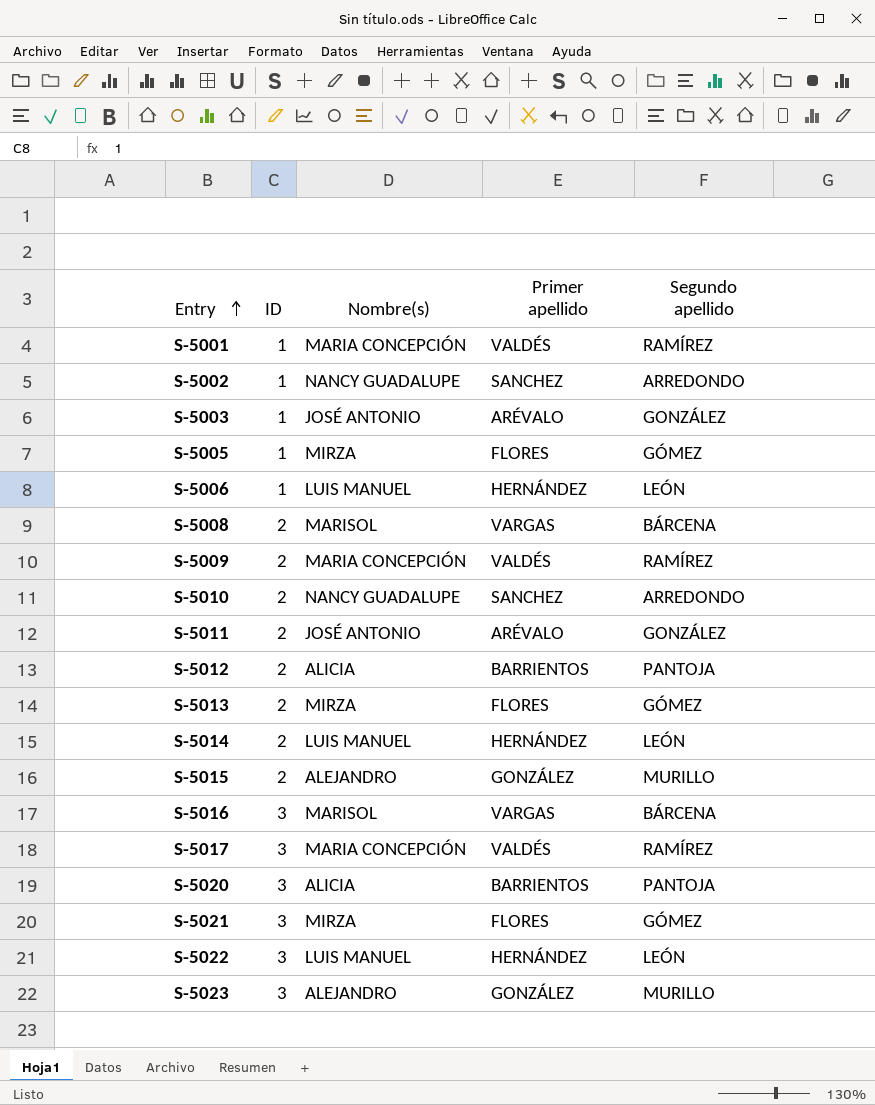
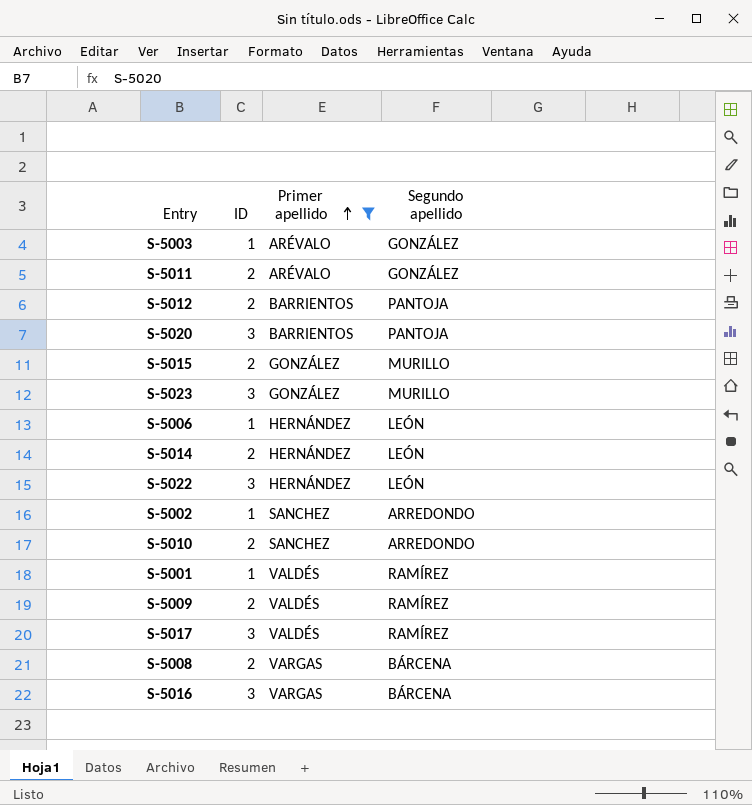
filter: none -> Primer apellido != FLORES
row order: Entry ascending -> Primer apellido ascending
column Nombre(s) | position: 3 -> none

